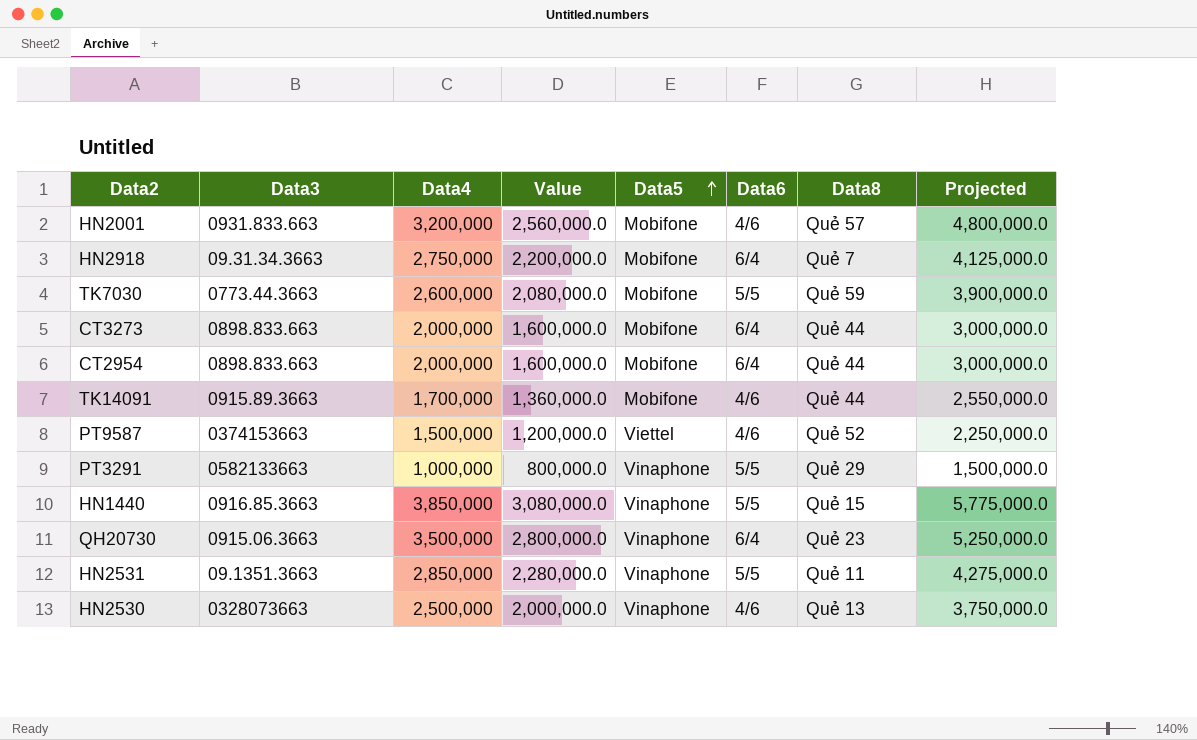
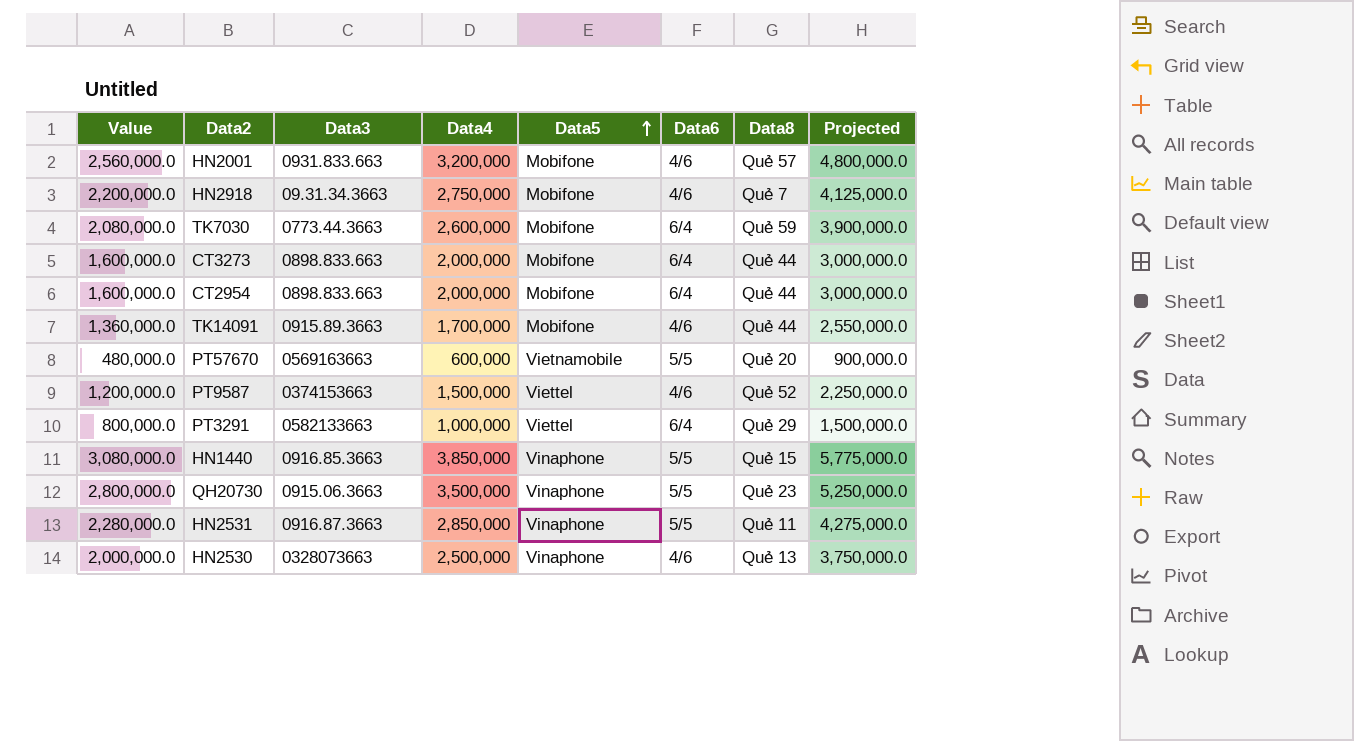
column Value | position: 4 -> 1
HN2918 | Data6: 6/4 -> 4/6
TK7030 | Data6: 5/5 -> 6/4
row PT57670: none -> 480,000.0 | 0569163663 | 600,000 | Vietnamobile | 5/5 | Quẻ 20 | 900,000.0
PT3291 | Data5: Vinaphone -> Viettel
PT3291 | Data6: 5/5 -> 6/4
QH20730 | Data6: 6/4 -> 5/5
HN2531 | Data3: 09.1351.3663 -> 0916.87.3663

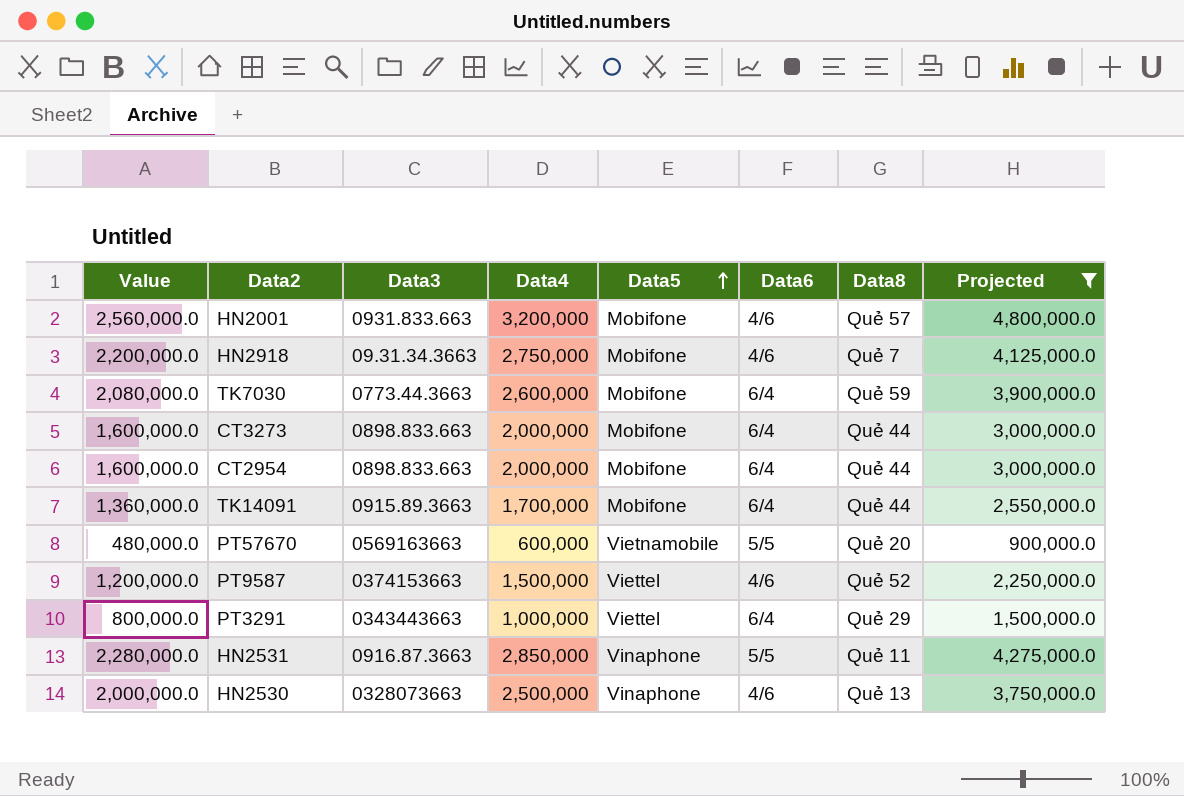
filter: none -> Projected <= 4,800,000.0
TK14091 | Data6: 4/6 -> 6/4
PT3291 | Data3: 0582133663 -> 0343443663

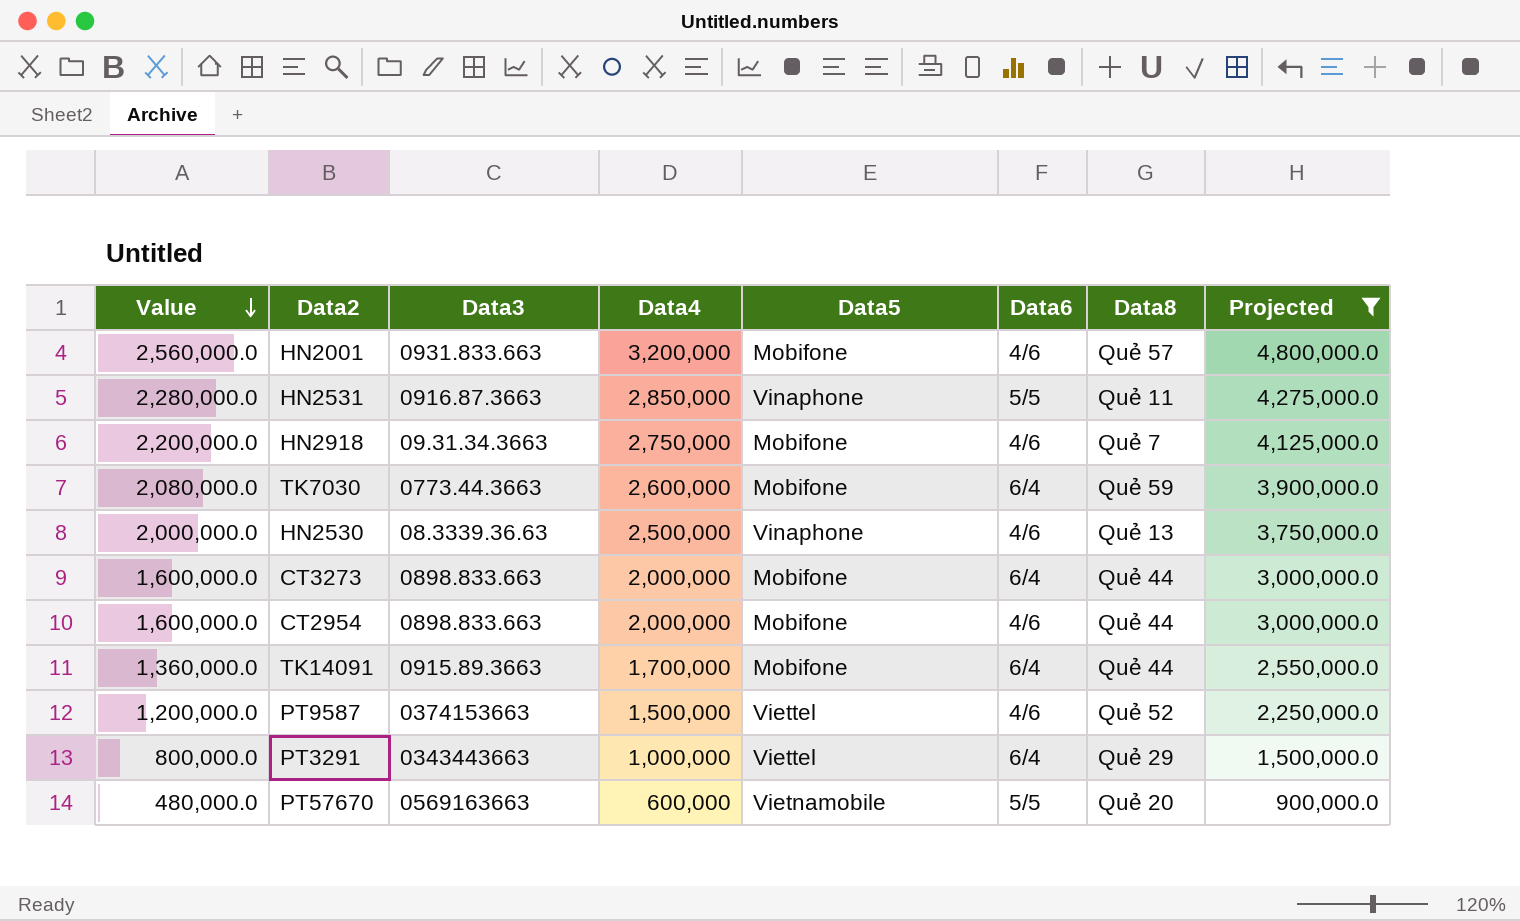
row order: Data5 ascending -> Value descending
HN2530 | Data3: 0328073663 -> 08.3339.36.63
CT2954 | Data6: 6/4 -> 4/6

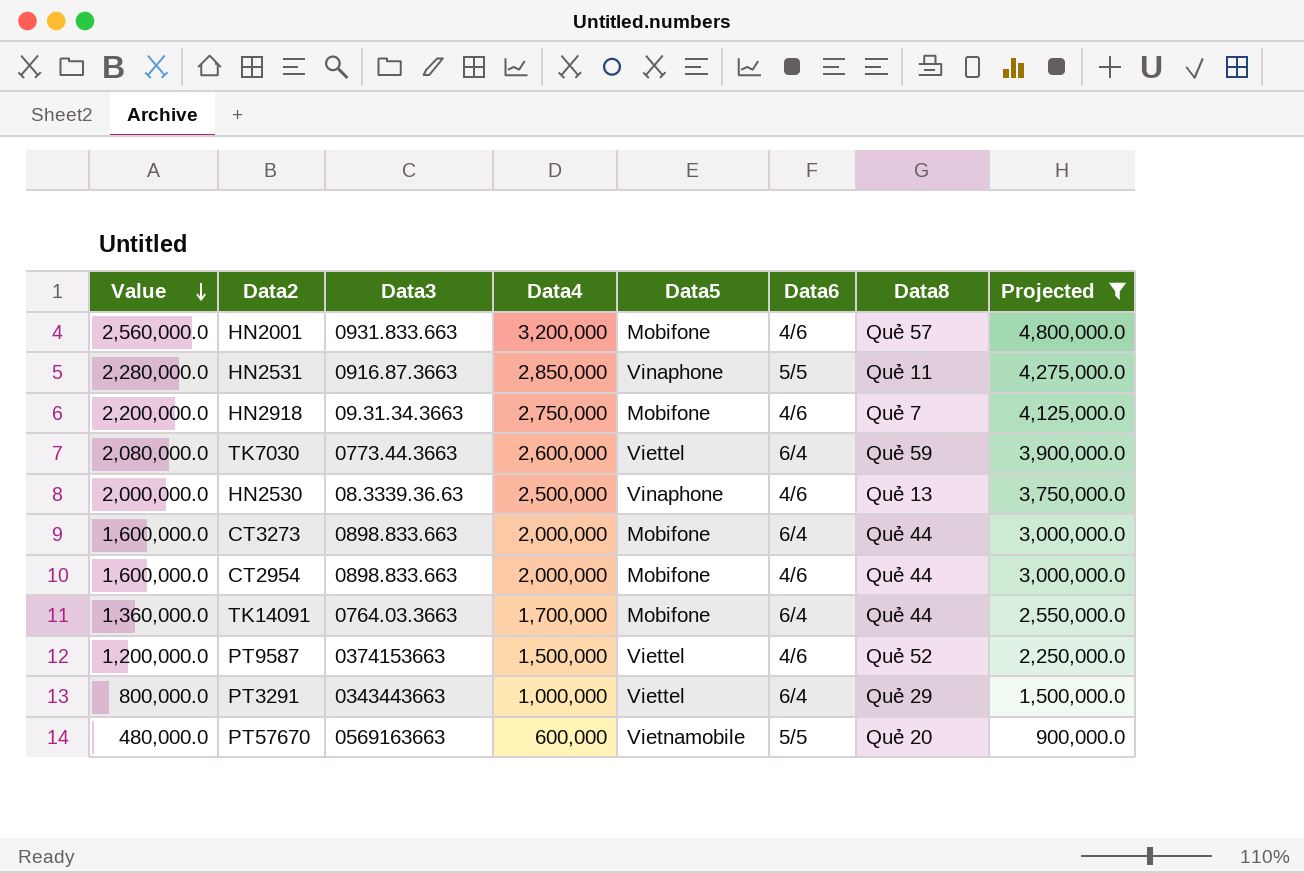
TK7030 | Data5: Mobifone -> Viettel
TK14091 | Data3: 0915.89.3663 -> 0764.03.3663

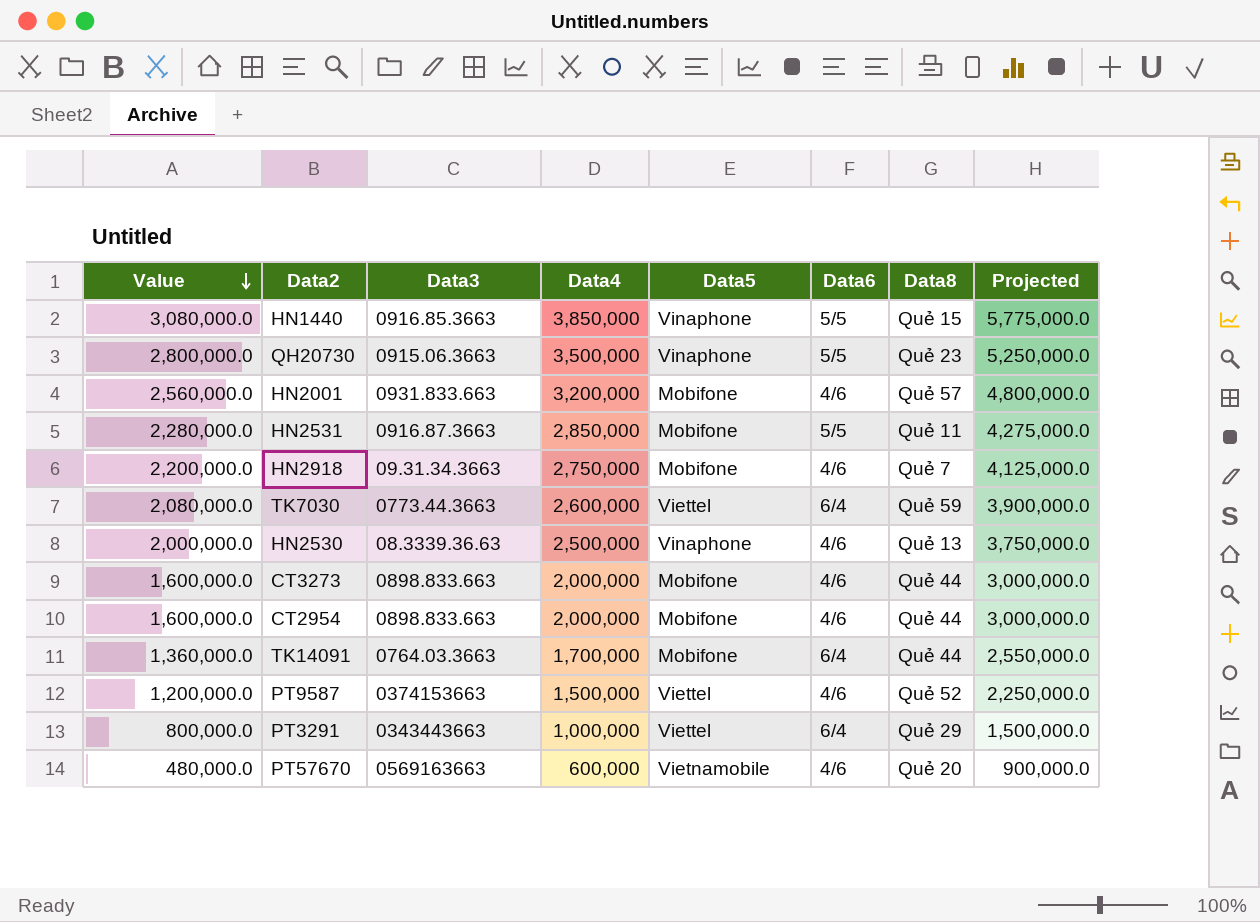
filter: Projected <= 4,800,000.0 -> none
HN2531 | Data5: Vinaphone -> Mobifone
CT3273 | Data6: 6/4 -> 4/6
PT57670 | Data6: 5/5 -> 4/6

